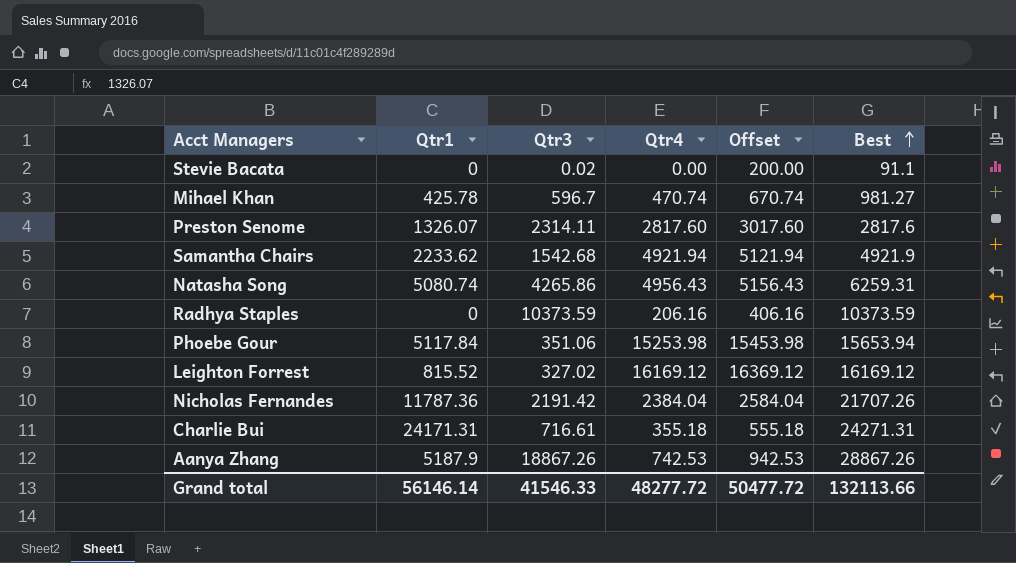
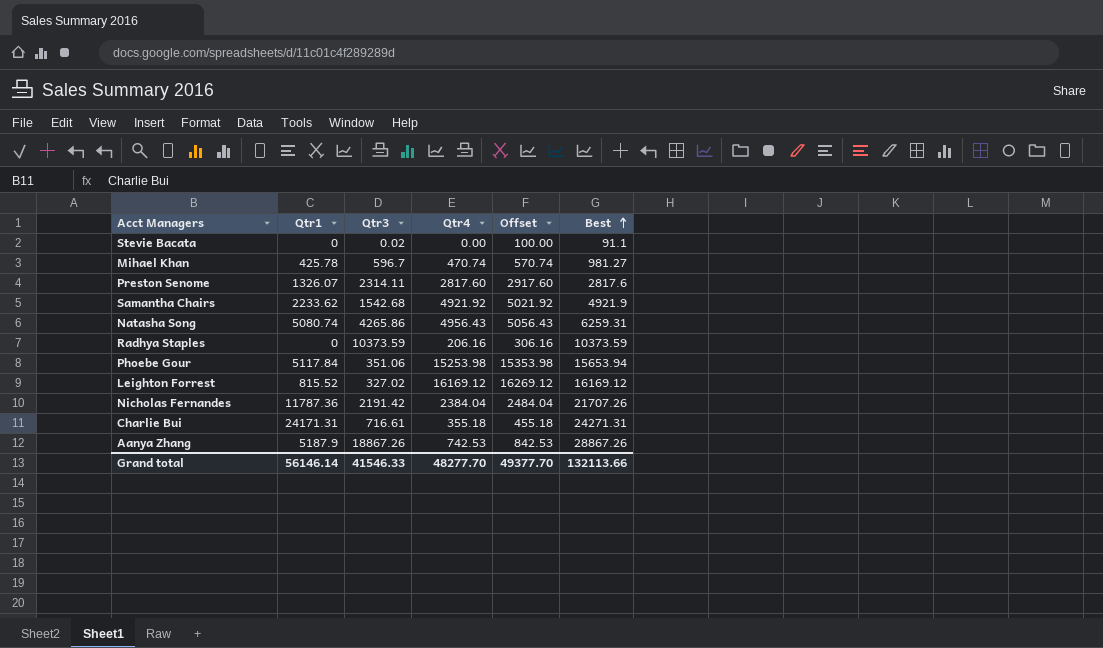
column Offset | formula: [Qtr4] + 200 -> [Qtr4] + 100
Samantha Chairs | Qtr4: 4921.94 -> 4921.92
Grand total | Qtr4: 48277.72 -> 48277.70
Grand total | Offset: 50477.72 -> 49377.70

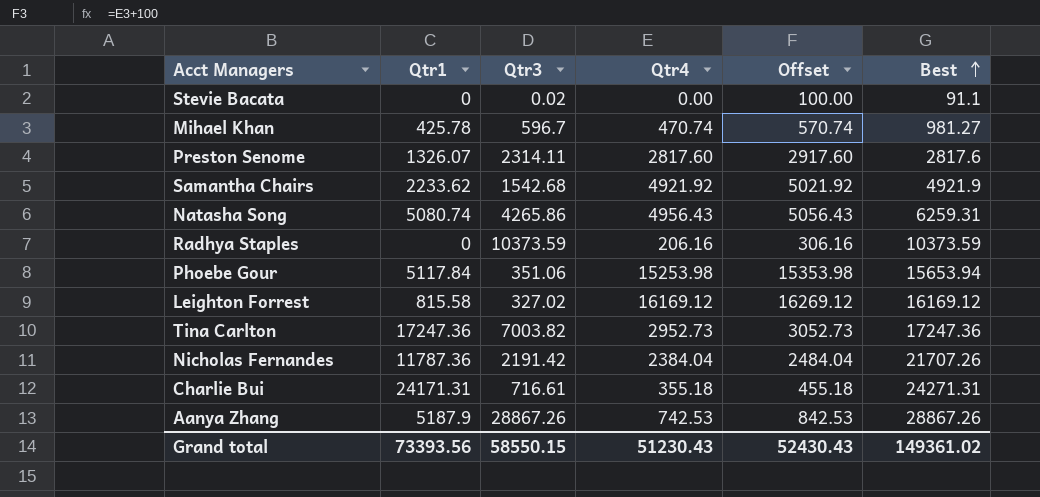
Leighton Forrest | Qtr1: 815.52 -> 815.58
row Tina Carlton: none -> 17247.36 | 7003.82 | 2952.73 | 3052.73 | 17247.36
Aanya Zhang | Qtr3: 18867.26 -> 28867.26
Grand total | Qtr1: 56146.14 -> 73393.56
Grand total | Qtr3: 41546.33 -> 58550.15
Grand total | Qtr4: 48277.70 -> 51230.43
Grand total | Offset: 49377.70 -> 52430.43
Grand total | Best: 132113.66 -> 149361.02

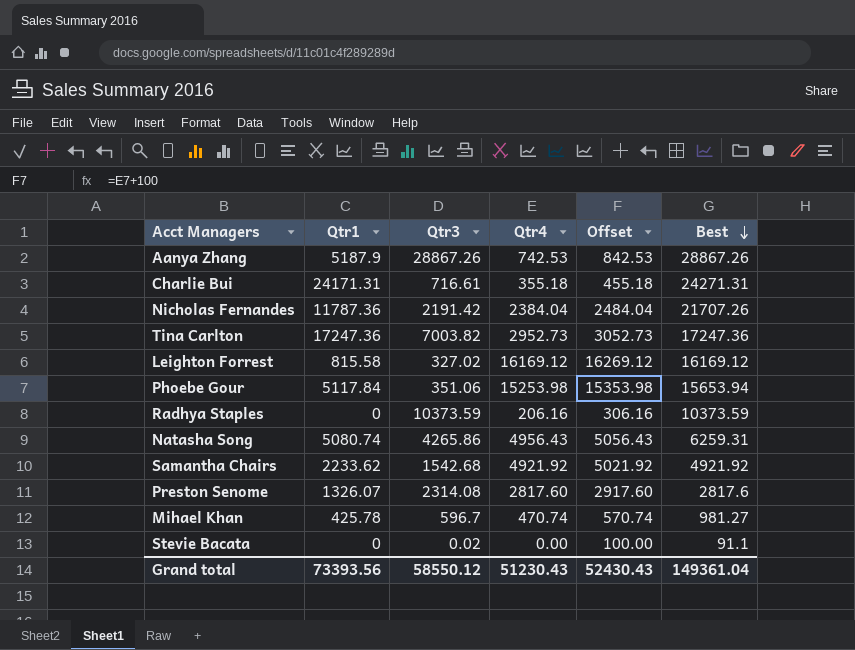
row order: Best ascending -> Best descending
Samantha Chairs | Best: 4921.9 -> 4921.92
Preston Senome | Qtr3: 2314.11 -> 2314.08
Grand total | Qtr3: 58550.15 -> 58550.12
Grand total | Best: 149361.02 -> 149361.04

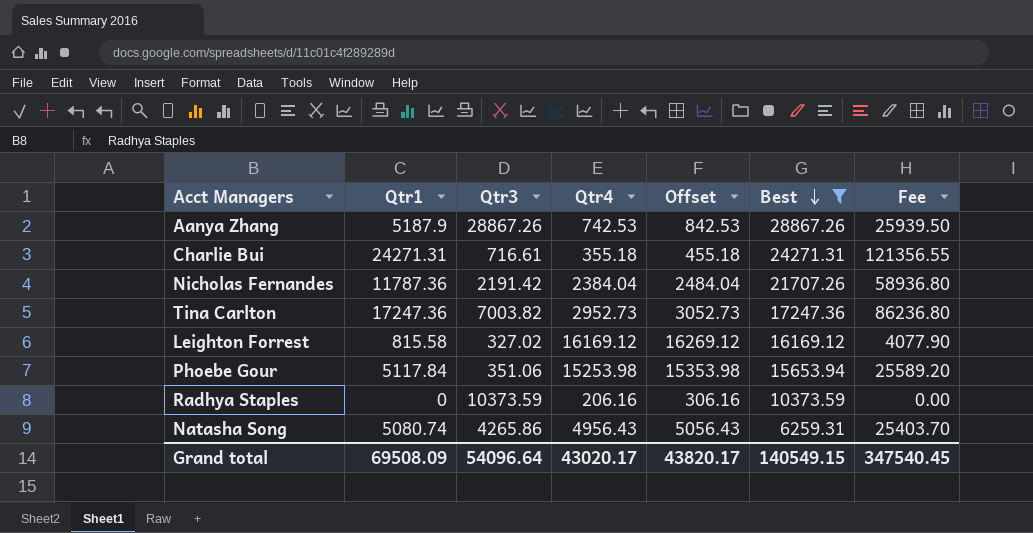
filter: none -> Best >= 6259.31
column Fee | formula: none -> [Qtr1] * 5
Charlie Bui | Qtr1: 24171.31 -> 24271.31
Grand total | Qtr1: 73393.56 -> 69508.09
Grand total | Qtr3: 58550.12 -> 54096.64
Grand total | Qtr4: 51230.43 -> 43020.17
Grand total | Offset: 52430.43 -> 43820.17
Grand total | Best: 149361.04 -> 140549.15

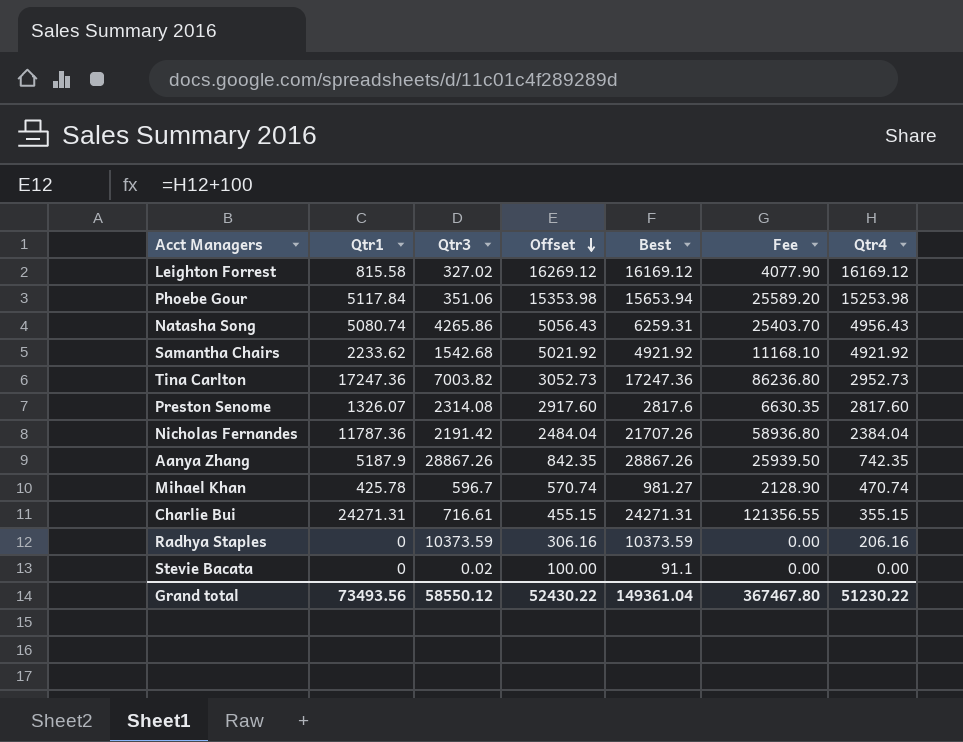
filter: Best >= 6259.31 -> none
row order: Best descending -> Offset descending
column Qtr4 | position: 4 -> 7
Aanya Zhang | Offset: 842.53 -> 842.35
Aanya Zhang | Qtr4: 742.53 -> 742.35
Charlie Bui | Offset: 455.18 -> 455.15
Charlie Bui | Qtr4: 355.18 -> 355.15
Grand total | Qtr1: 69508.09 -> 73493.56
Grand total | Qtr3: 54096.64 -> 58550.12
Grand total | Offset: 43820.17 -> 52430.22
Grand total | Best: 140549.15 -> 149361.04
Grand total | Fee: 347540.45 -> 367467.80
Grand total | Qtr4: 43020.17 -> 51230.22

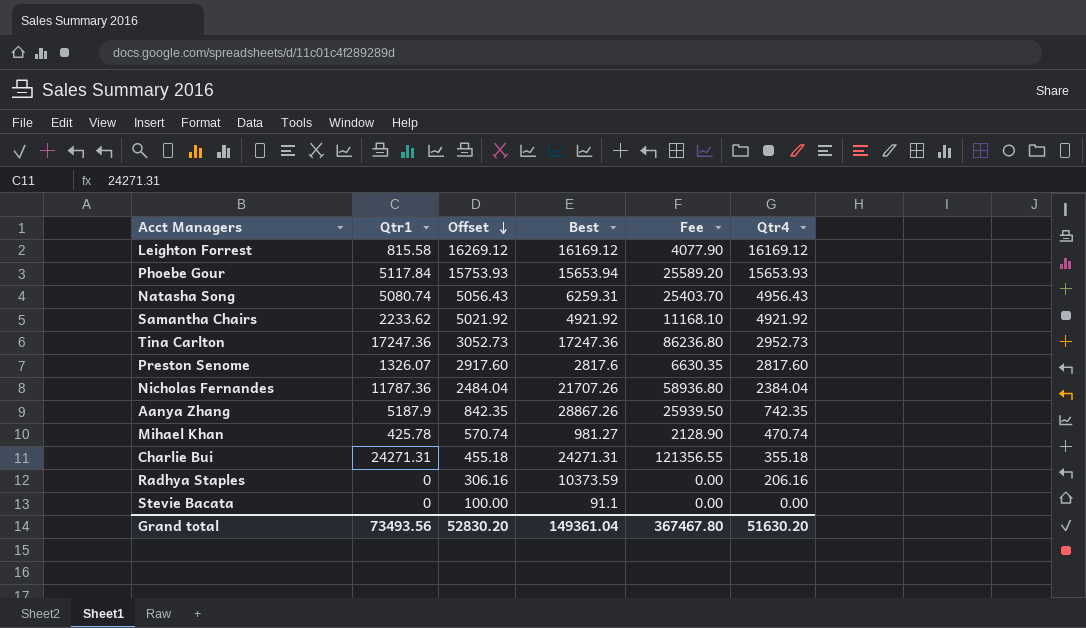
column Qtr3 | position: 3 -> none
Phoebe Gour | Offset: 15353.98 -> 15753.93
Phoebe Gour | Qtr4: 15253.98 -> 15653.93
Charlie Bui | Offset: 455.15 -> 455.18
Charlie Bui | Qtr4: 355.15 -> 355.18
Grand total | Offset: 52430.22 -> 52830.20
Grand total | Qtr4: 51230.22 -> 51630.20

